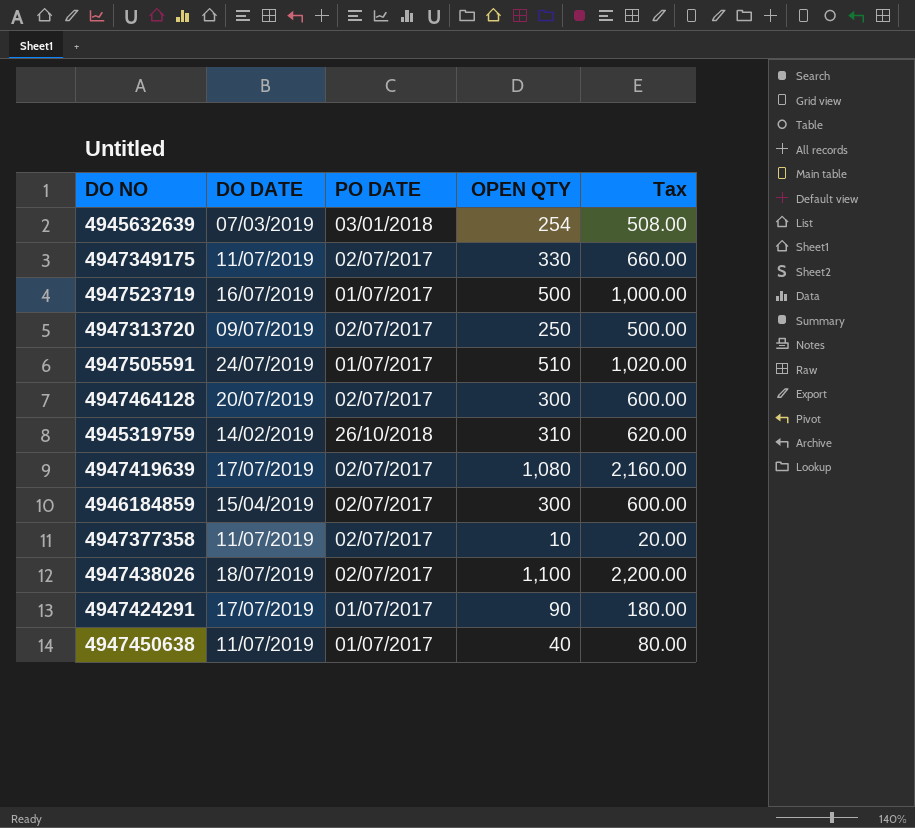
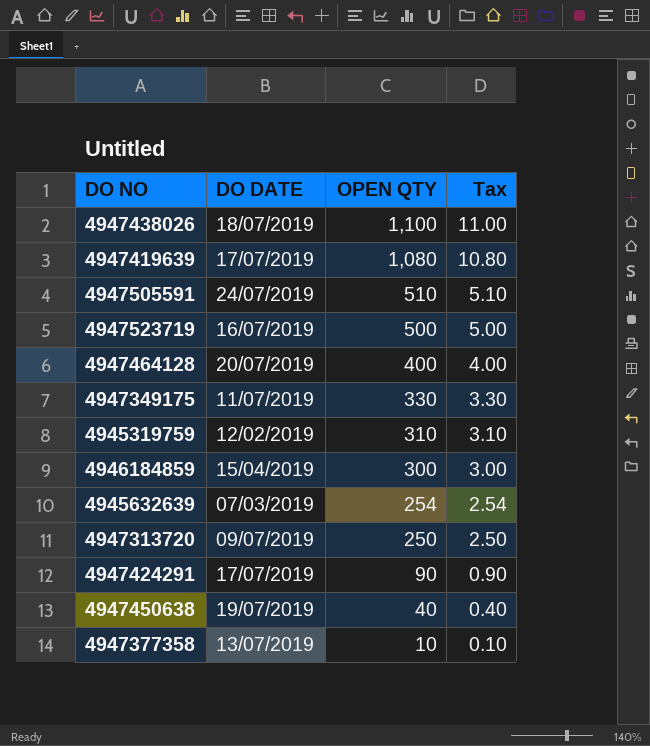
row order: none -> OPEN QTY descending
column PO DATE | position: 3 -> none
column Tax | formula: [OPEN QTY] * 2 -> [OPEN QTY] * 0.01
4947464128 | OPEN QTY: 300 -> 400
4945319759 | DO DATE: 14/02/2019 -> 12/02/2019
4947450638 | DO DATE: 11/07/2019 -> 19/07/2019
4947377358 | DO DATE: 11/07/2019 -> 13/07/2019

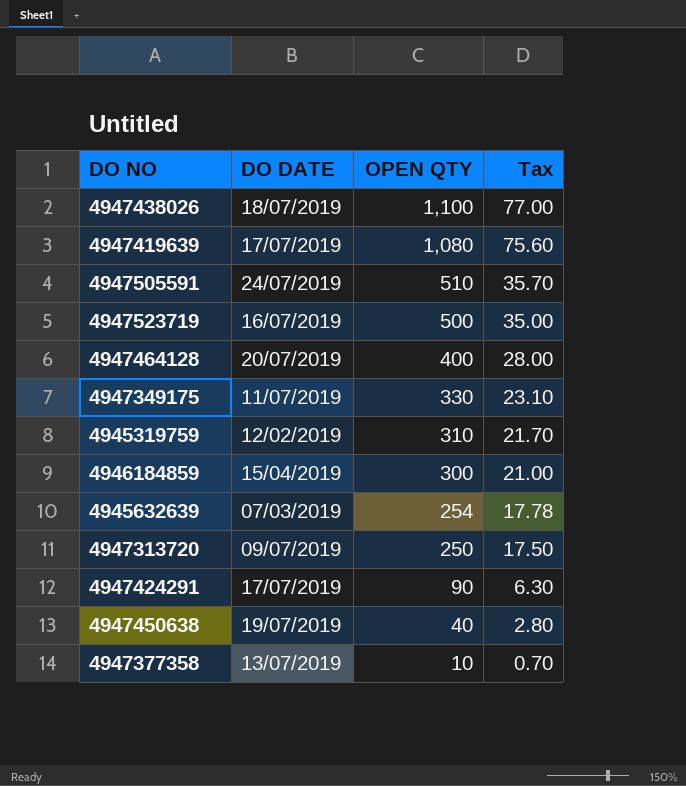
column Tax | formula: [OPEN QTY] * 0.01 -> [OPEN QTY] * 0.07

